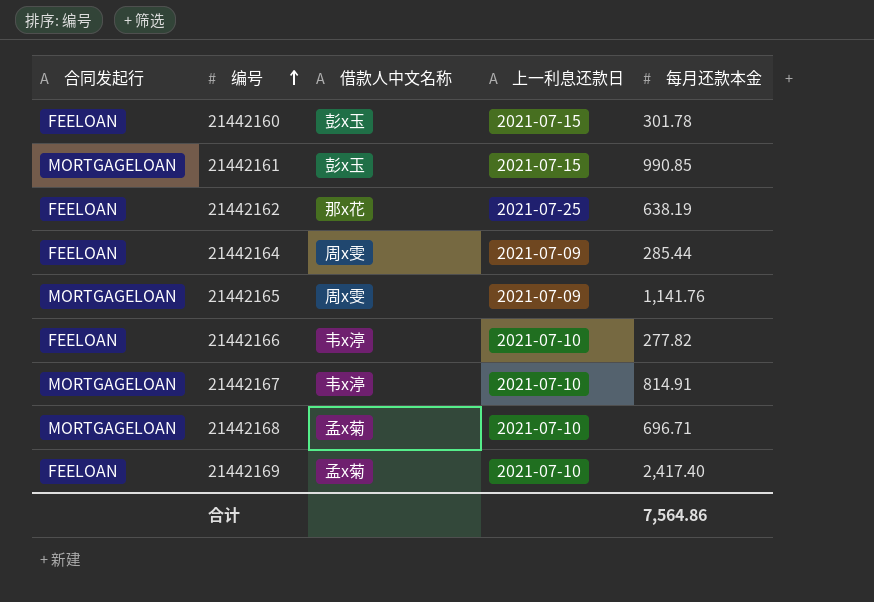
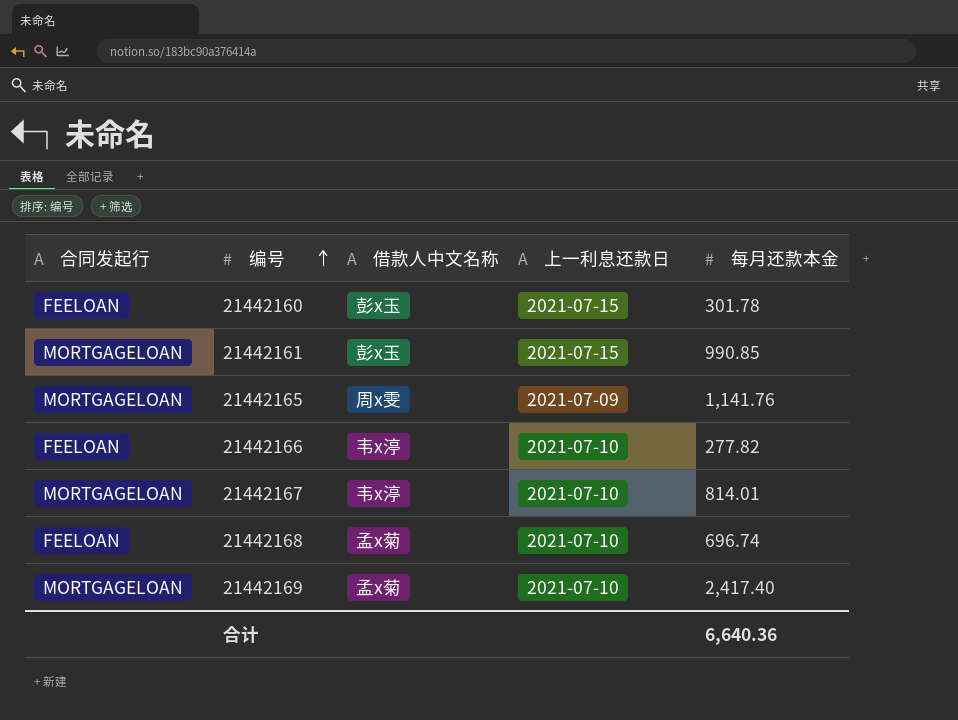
row 21442162: FEELOAN | 那x花 | 2021-07-25 | 638.19 -> none
row 21442164: FEELOAN | 周x雯 | 2021-07-09 | 285.44 -> none
21442167 | 每月还款本金: 814.91 -> 814.01
21442168 | 合同发起行: MORTGAGELOAN -> FEELOAN
21442168 | 每月还款本金: 696.71 -> 696.74
21442169 | 合同发起行: FEELOAN -> MORTGAGELOAN
合计 | 每月还款本金: 7,564.86 -> 6,640.36

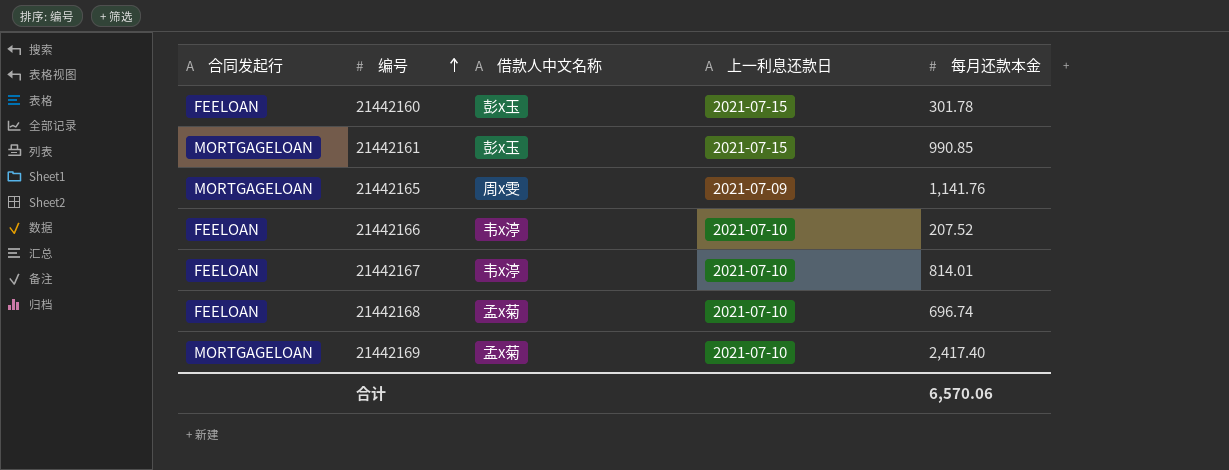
21442166 | 每月还款本金: 277.82 -> 207.52
21442167 | 合同发起行: MORTGAGELOAN -> FEELOAN
合计 | 每月还款本金: 6,640.36 -> 6,570.06

